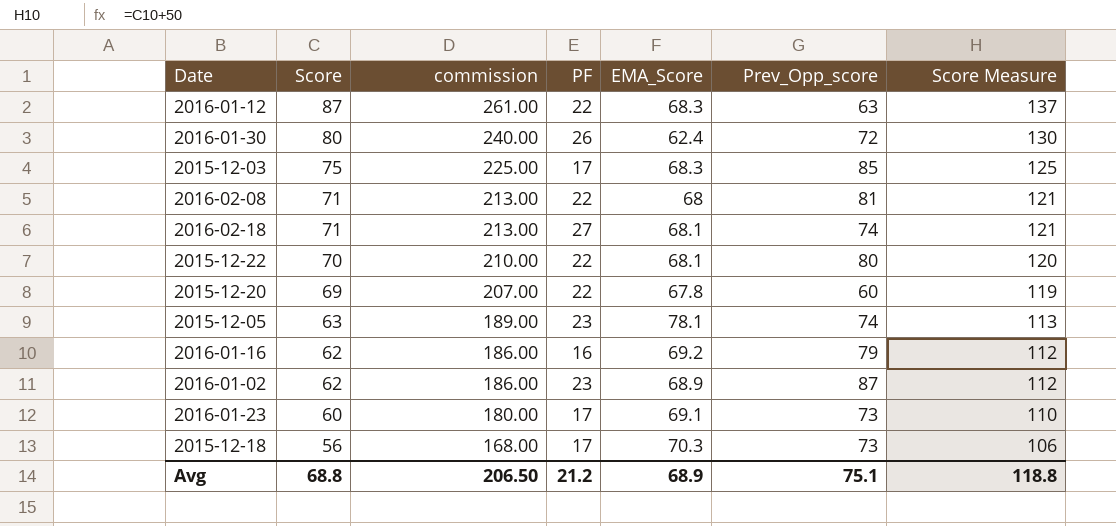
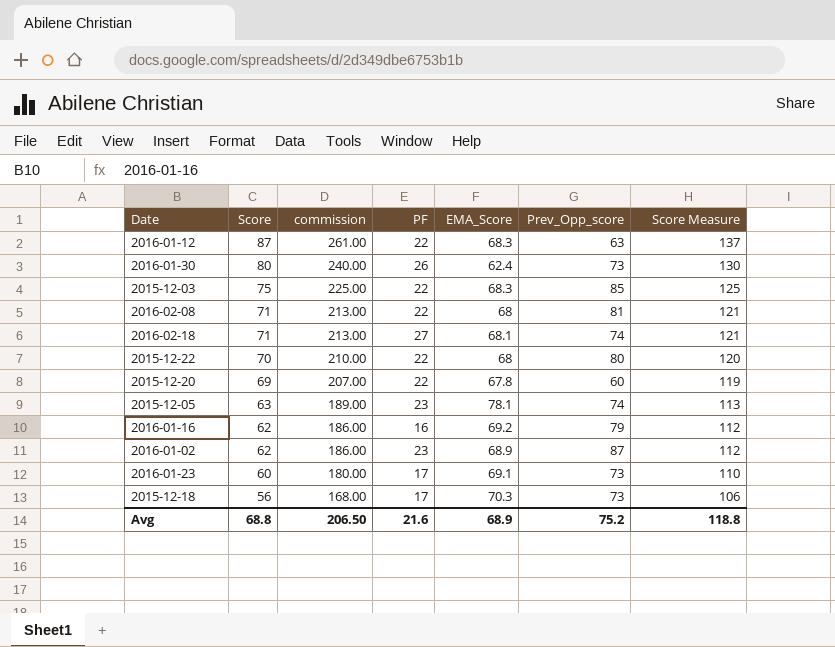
2016-01-30 | Prev_Opp_score: 72 -> 73
2015-12-03 | PF: 17 -> 22
2015-12-22 | EMA_Score: 68.1 -> 68
Avg | PF: 21.2 -> 21.6
Avg | Prev_Opp_score: 75.1 -> 75.2

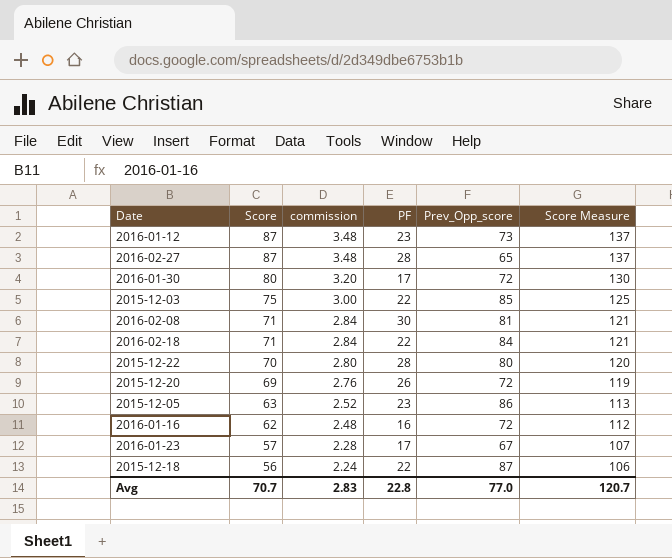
column EMA_Score | position: 5 -> none
column commission | formula: [Score] * 3 -> [Score] * 0.04
row 2016-01-02: 62 | 186.00 | 23 | 68.9 | 87 | 112 -> none
2016-01-12 | PF: 22 -> 23
2016-01-12 | Prev_Opp_score: 63 -> 73
row 2016-02-27: none -> 87 | 3.48 | 28 | 65 | 137
2016-01-30 | PF: 26 -> 17
2016-01-30 | Prev_Opp_score: 73 -> 72
2016-02-08 | PF: 22 -> 30
2016-02-18 | PF: 27 -> 22
2016-02-18 | Prev_Opp_score: 74 -> 84
2015-12-22 | PF: 22 -> 28
2015-12-20 | PF: 22 -> 26
2015-12-20 | Prev_Opp_score: 60 -> 72
2015-12-05 | Prev_Opp_score: 74 -> 86
2016-01-16 | Prev_Opp_score: 79 -> 72
2016-01-23 | Score: 60 -> 57
2016-01-23 | Prev_Opp_score: 73 -> 67
2016-01-23 | Score Measure: 110 -> 107
2015-12-18 | PF: 17 -> 22
2015-12-18 | Prev_Opp_score: 73 -> 87
Avg | Score: 68.8 -> 70.7
Avg | commission: 206.50 -> 2.83
Avg | PF: 21.6 -> 22.8
Avg | Prev_Opp_score: 75.2 -> 77.0
Avg | Score Measure: 118.8 -> 120.7

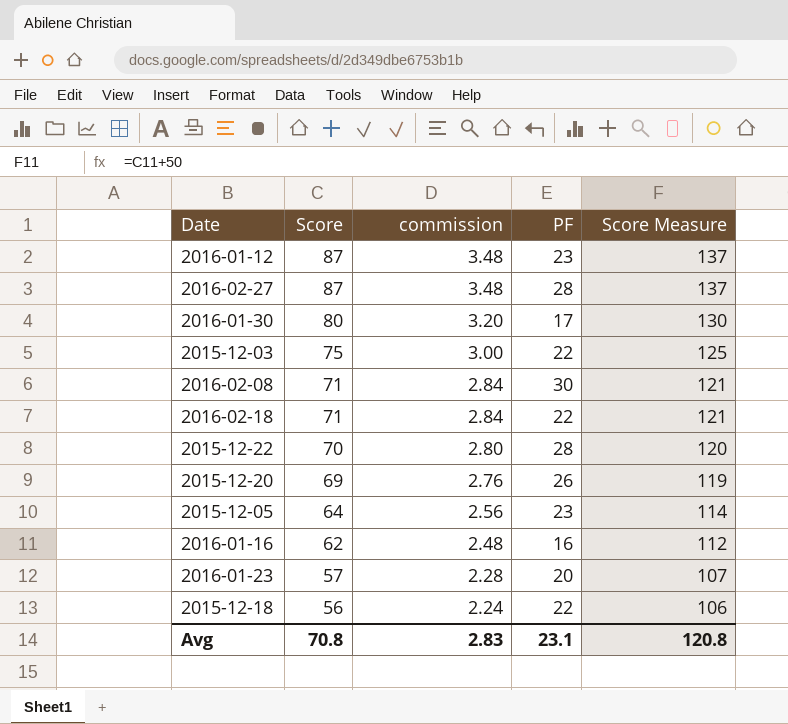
column Prev_Opp_score | position: 5 -> none
2015-12-05 | Score: 63 -> 64
2015-12-05 | commission: 2.52 -> 2.56
2015-12-05 | Score Measure: 113 -> 114
2016-01-23 | PF: 17 -> 20
Avg | Score: 70.7 -> 70.8
Avg | PF: 22.8 -> 23.1
Avg | Score Measure: 120.7 -> 120.8

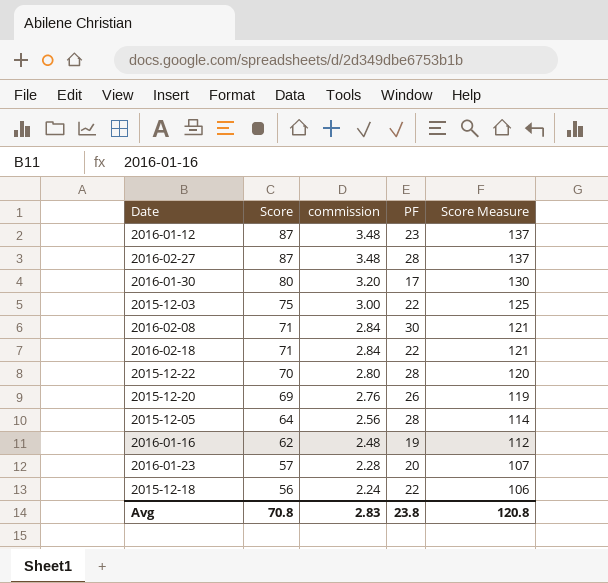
2015-12-05 | PF: 23 -> 28
2016-01-16 | PF: 16 -> 19
Avg | PF: 23.1 -> 23.8

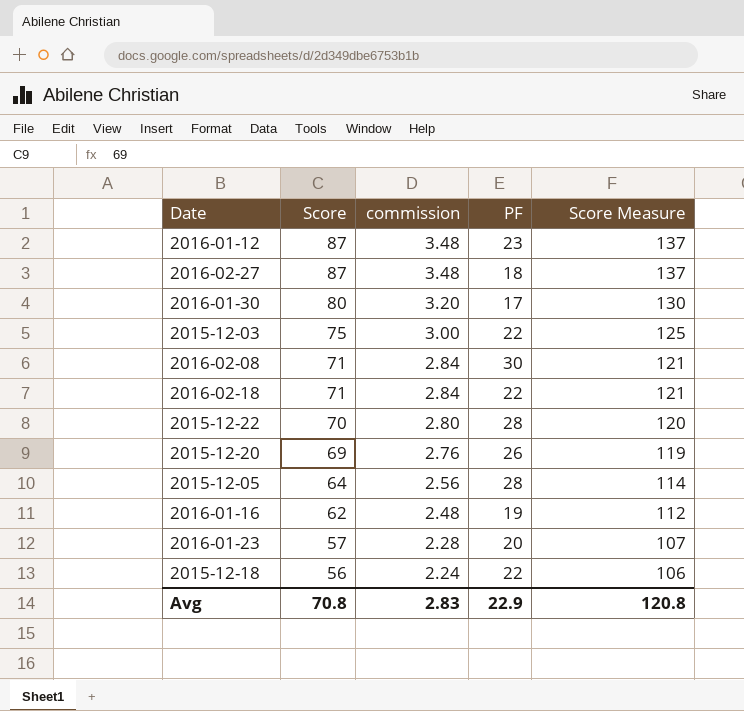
2016-02-27 | PF: 28 -> 18
Avg | PF: 23.8 -> 22.9

